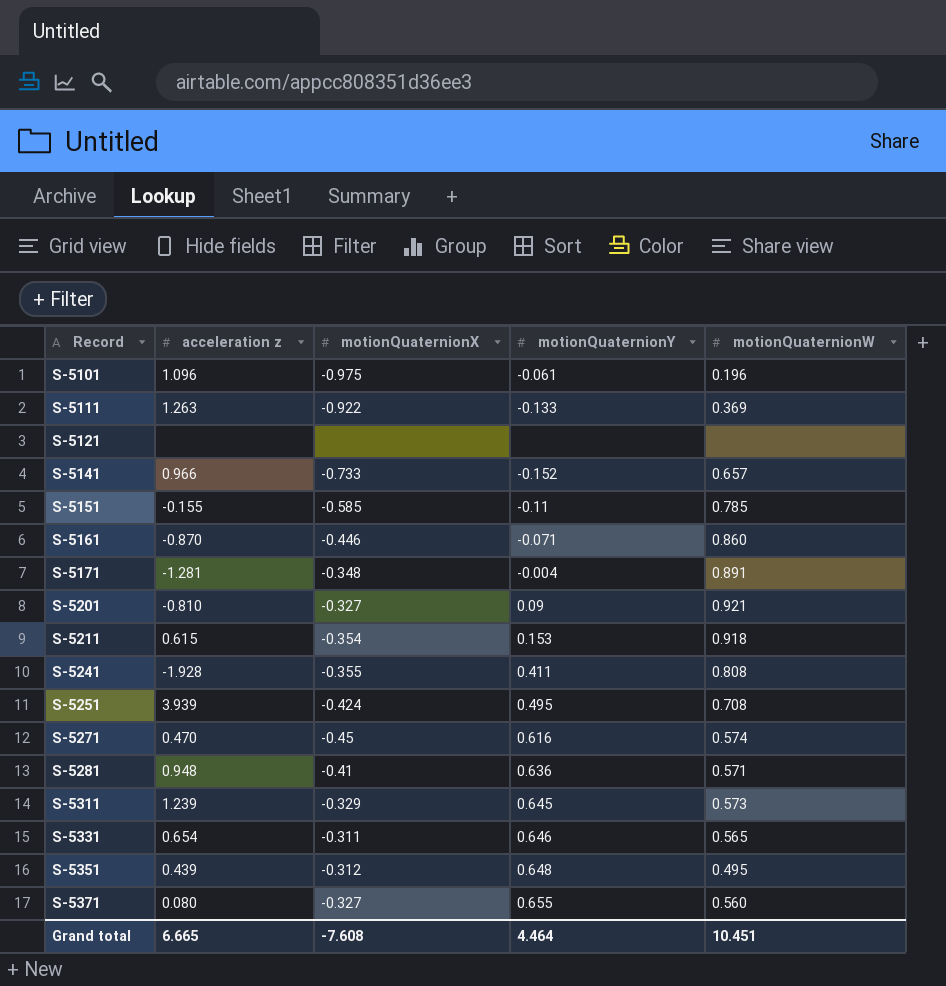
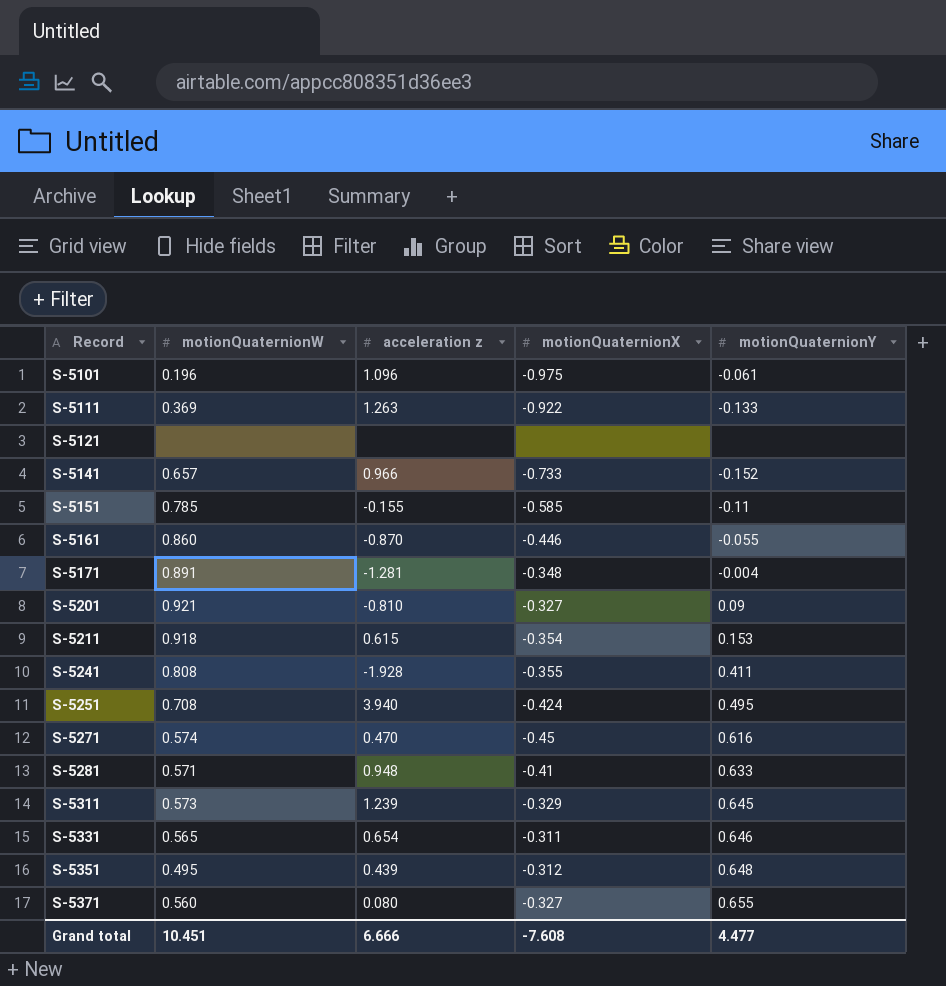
column motionQuaternionW | position: 5 -> 2
S-5161 | motionQuaternionY: -0.071 -> -0.055
S-5251 | acceleration z: 3.939 -> 3.940
S-5281 | motionQuaternionY: 0.636 -> 0.633
Grand total | acceleration z: 6.665 -> 6.666
Grand total | motionQuaternionY: 4.464 -> 4.477

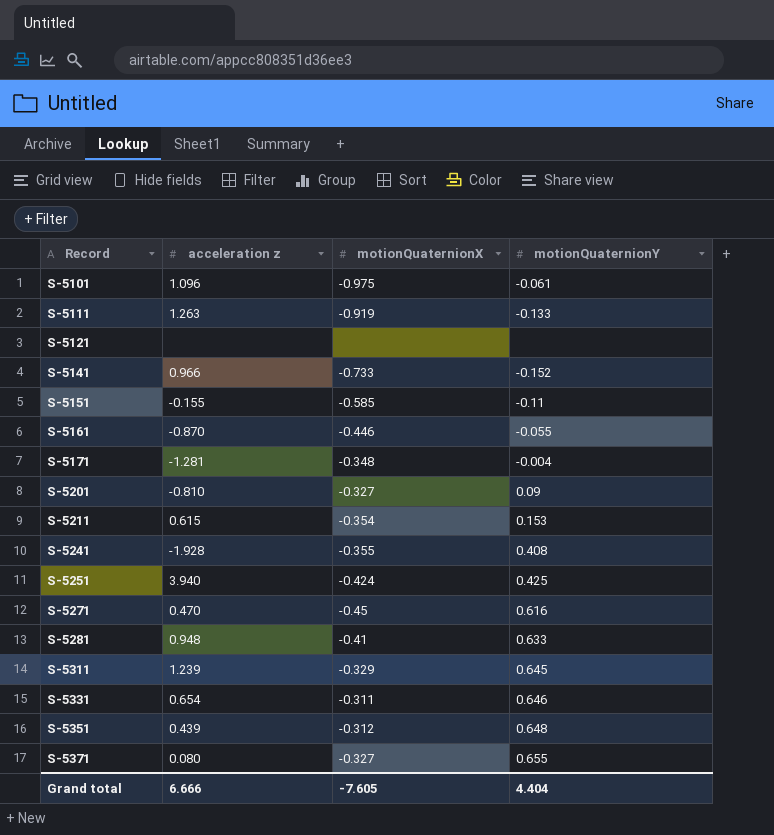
column motionQuaternionW | position: 2 -> none
S-5111 | motionQuaternionX: -0.922 -> -0.919
S-5241 | motionQuaternionY: 0.411 -> 0.408
S-5251 | motionQuaternionY: 0.495 -> 0.425
Grand total | motionQuaternionX: -7.608 -> -7.605
Grand total | motionQuaternionY: 4.477 -> 4.404

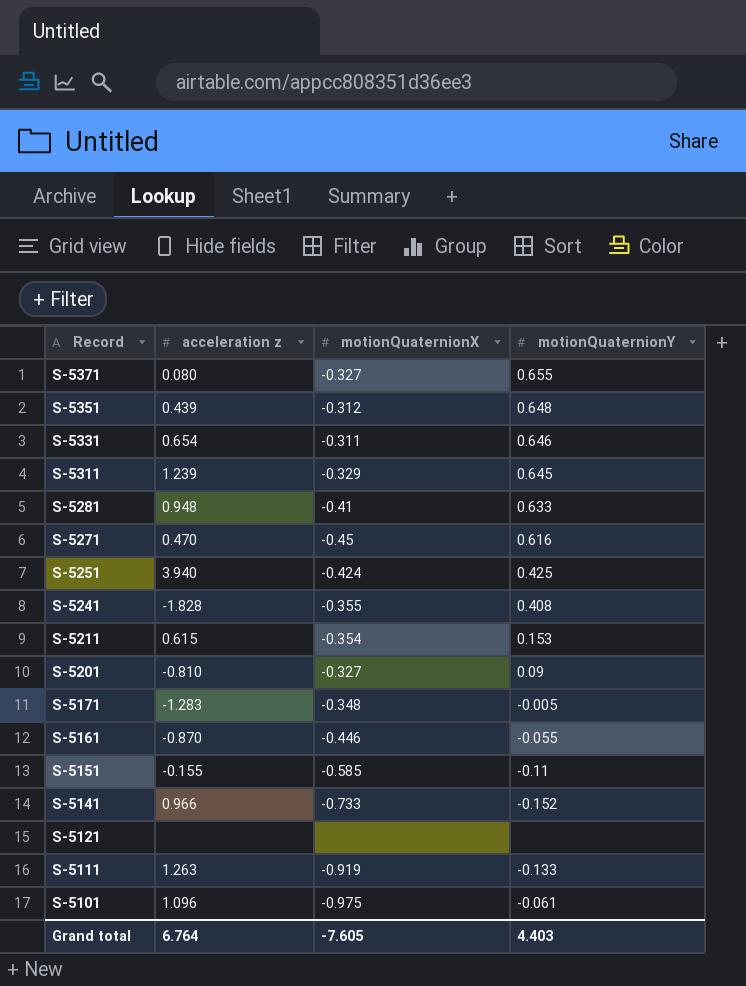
row order: Record ascending -> Record descending
S-5241 | acceleration z: -1.928 -> -1.828
S-5171 | acceleration z: -1.281 -> -1.283
S-5171 | motionQuaternionY: -0.004 -> -0.005
Grand total | acceleration z: 6.666 -> 6.764
Grand total | motionQuaternionY: 4.404 -> 4.403

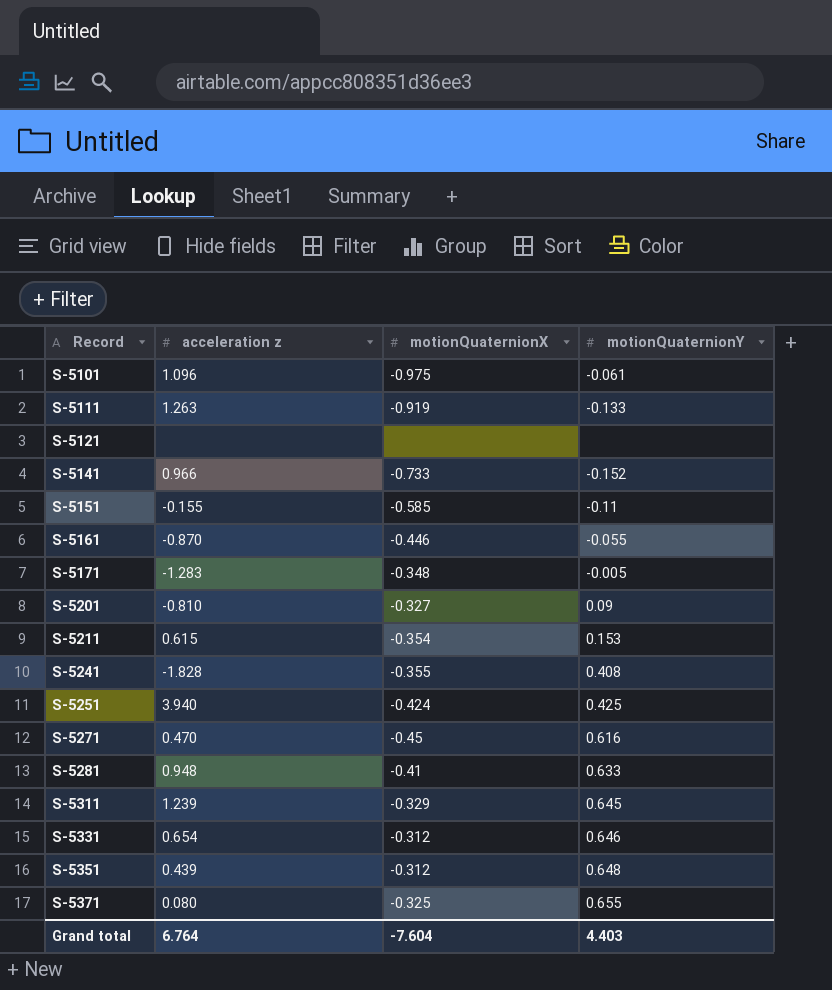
row order: Record descending -> Record ascending
S-5331 | motionQuaternionX: -0.311 -> -0.312
S-5371 | motionQuaternionX: -0.327 -> -0.325
Grand total | motionQuaternionX: -7.605 -> -7.604

